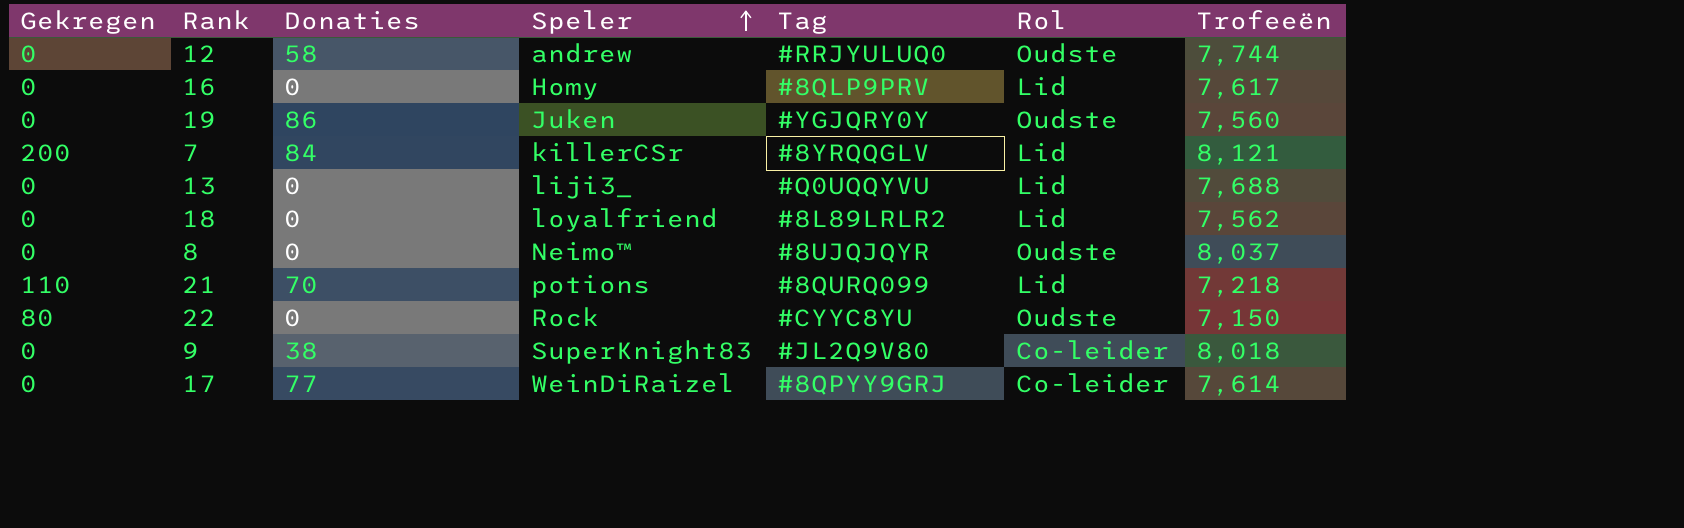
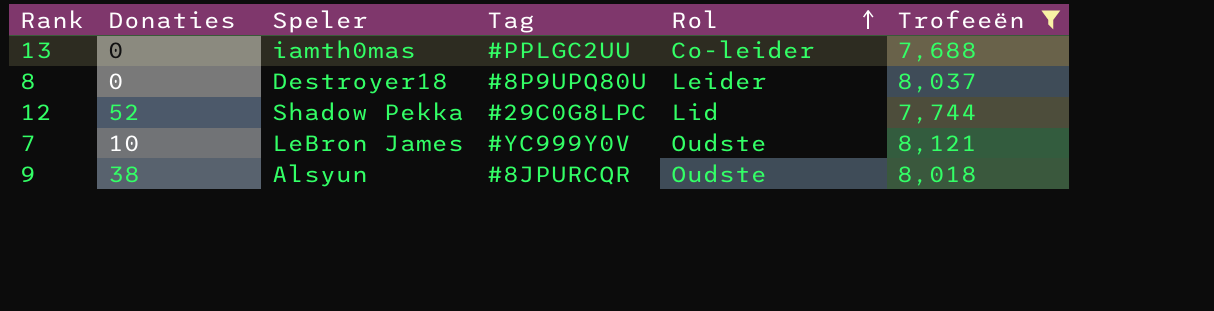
filter: none -> Trofeeën >= 7,688
row order: Speler ascending -> Rol ascending
column Gekregen | position: 1 -> none
13 | Speler: liji3_ -> iamth0mas
13 | Tag: #Q0UQQYVU -> #PPLGC2UU
13 | Rol: Lid -> Co-leider
8 | Speler: Neimo™ -> Destroyer18
8 | Tag: #8UJQJQYR -> #8P9UPQ80U
8 | Rol: Oudste -> Leider
12 | Donaties: 58 -> 52
12 | Speler: andrew -> Shadow Pekka
12 | Tag: #RRJYULUQ0 -> #29C0G8LPC
12 | Rol: Oudste -> Lid
7 | Donaties: 84 -> 10
7 | Speler: killerCSr -> LeBron James
7 | Tag: #8YRQQGLV -> #YC999Y0V
7 | Rol: Lid -> Oudste
9 | Speler: SuperKnight83 -> Alsyun
9 | Tag: #JL2Q9V80 -> #8JPURCQR
9 | Rol: Co-leider -> Oudste

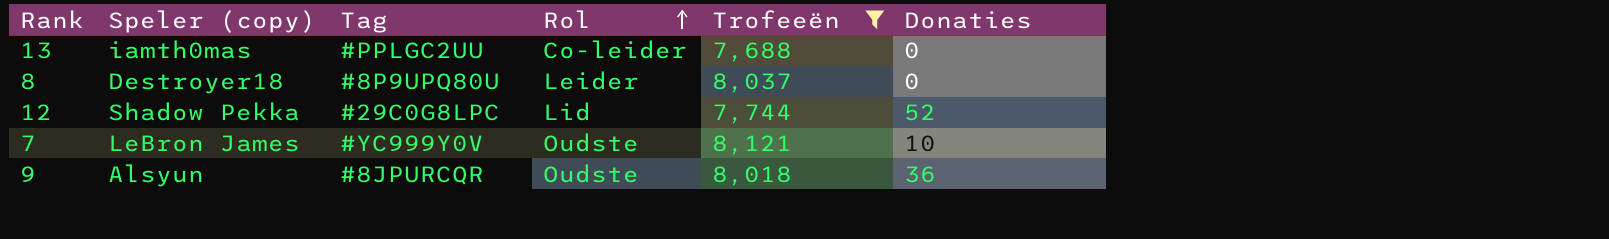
column name: Speler -> Speler (copy)
column Donaties | position: 2 -> 6
9 | Donaties: 38 -> 36

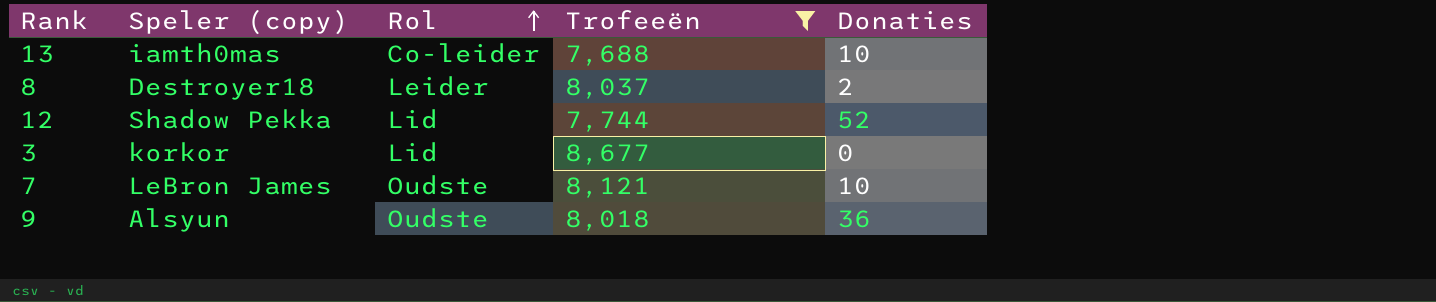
column Tag | position: 3 -> none
13 | Donaties: 0 -> 10
8 | Donaties: 0 -> 2
row 3: none -> korkor | Lid | 8,677 | 0

